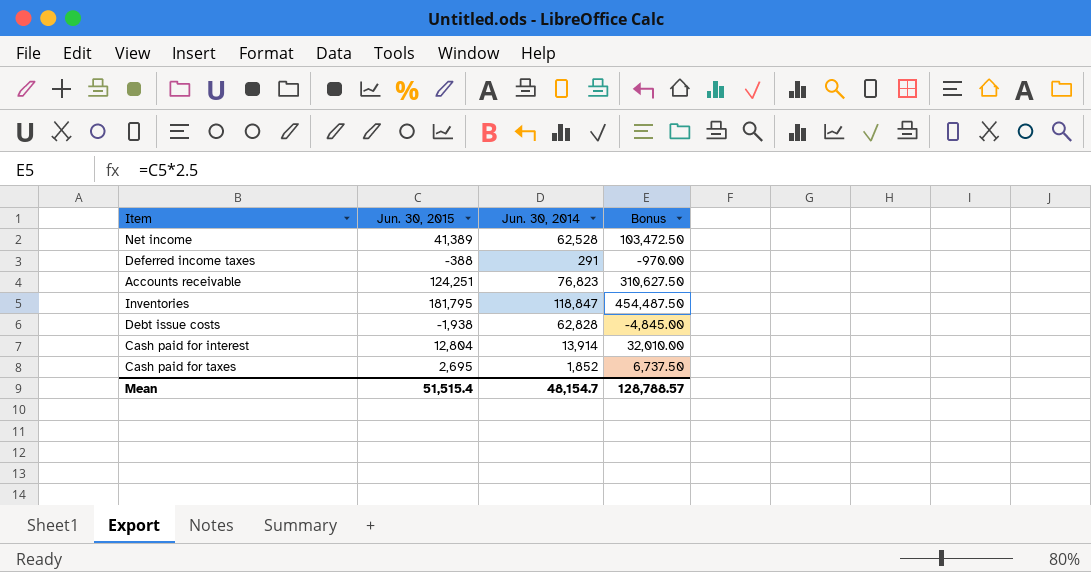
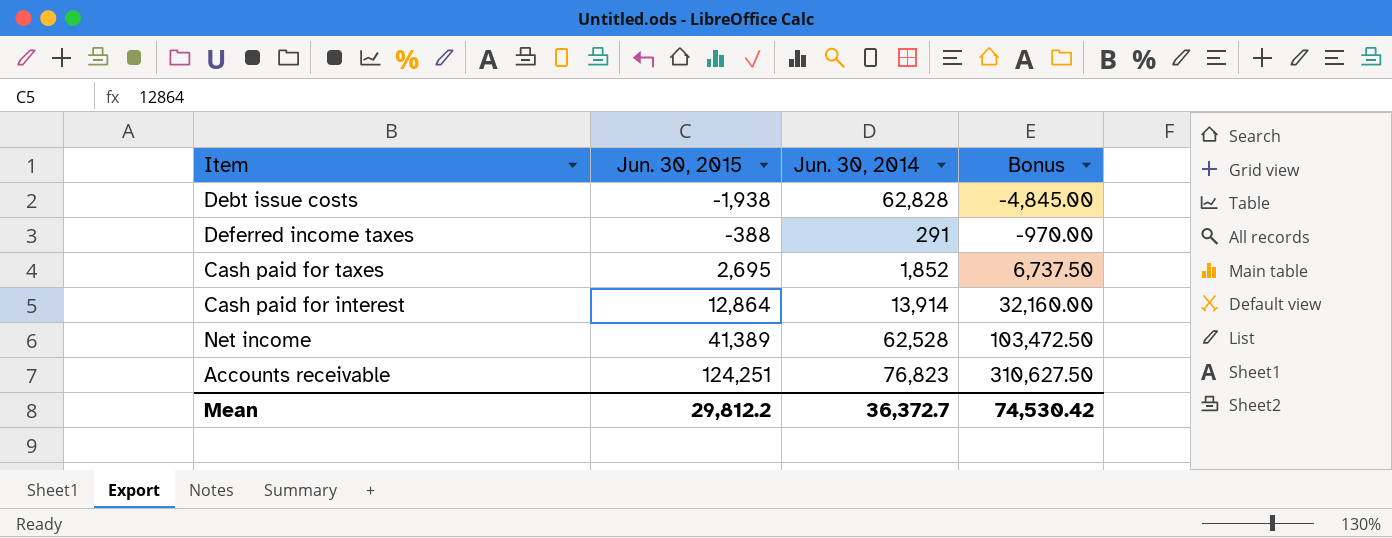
row order: none -> Jun. 30, 2015 ascending
row Inventories: 181,795 | 118,847 | 454,487.50 -> none
Cash paid for interest | Jun. 30, 2015: 12,804 -> 12,864
Cash paid for interest | Bonus: 32,010.00 -> 32,160.00
Mean | Jun. 30, 2015: 51,515.4 -> 29,812.2
Mean | Jun. 30, 2014: 48,154.7 -> 36,372.7
Mean | Bonus: 128,788.57 -> 74,530.42

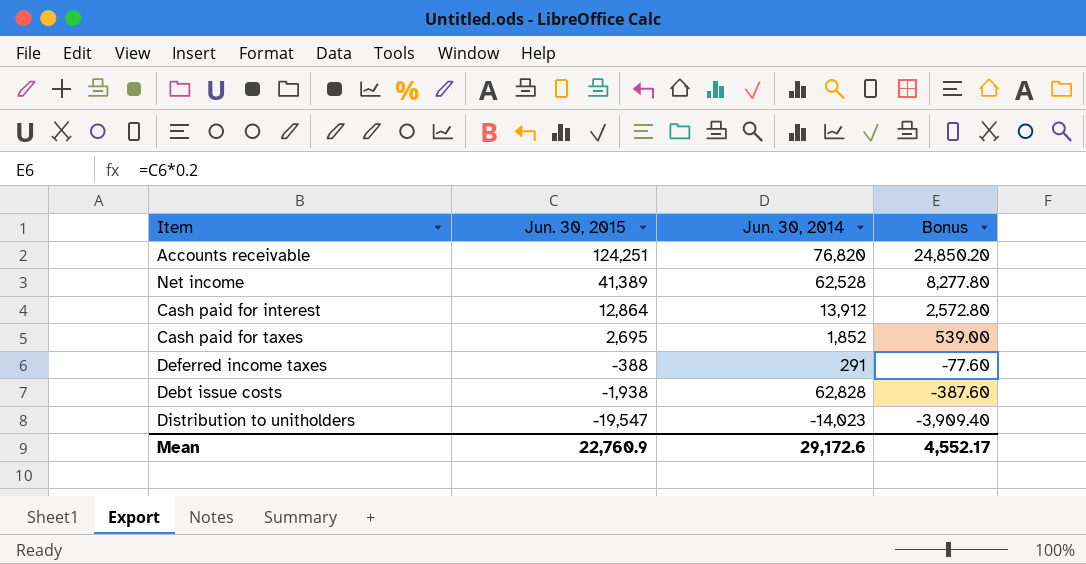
row order: Jun. 30, 2015 ascending -> Jun. 30, 2015 descending
column Bonus | formula: [Jun. 30, 2015] * 2.5 -> [Jun. 30, 2015] * 0.2
Accounts receivable | Jun. 30, 2014: 76,823 -> 76,820
Cash paid for interest | Jun. 30, 2014: 13,914 -> 13,912
row Distribution to unitholders: none -> -19,547 | -14,023 | -3,909.40
Mean | Jun. 30, 2015: 29,812.2 -> 22,760.9
Mean | Jun. 30, 2014: 36,372.7 -> 29,172.6
Mean | Bonus: 74,530.42 -> 4,552.17

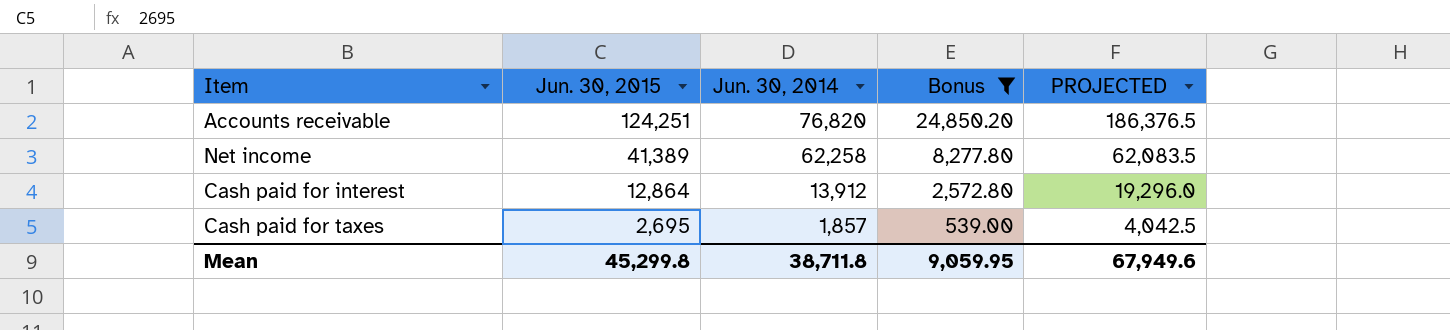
filter: none -> Bonus >= 539.00
column PROJECTED | formula: none -> [Jun. 30, 2015] * 1.5
Net income | Jun. 30, 2014: 62,528 -> 62,258
Cash paid for taxes | Jun. 30, 2014: 1,852 -> 1,857
Mean | Jun. 30, 2015: 22,760.9 -> 45,299.8
Mean | Jun. 30, 2014: 29,172.6 -> 38,711.8
Mean | Bonus: 4,552.17 -> 9,059.95

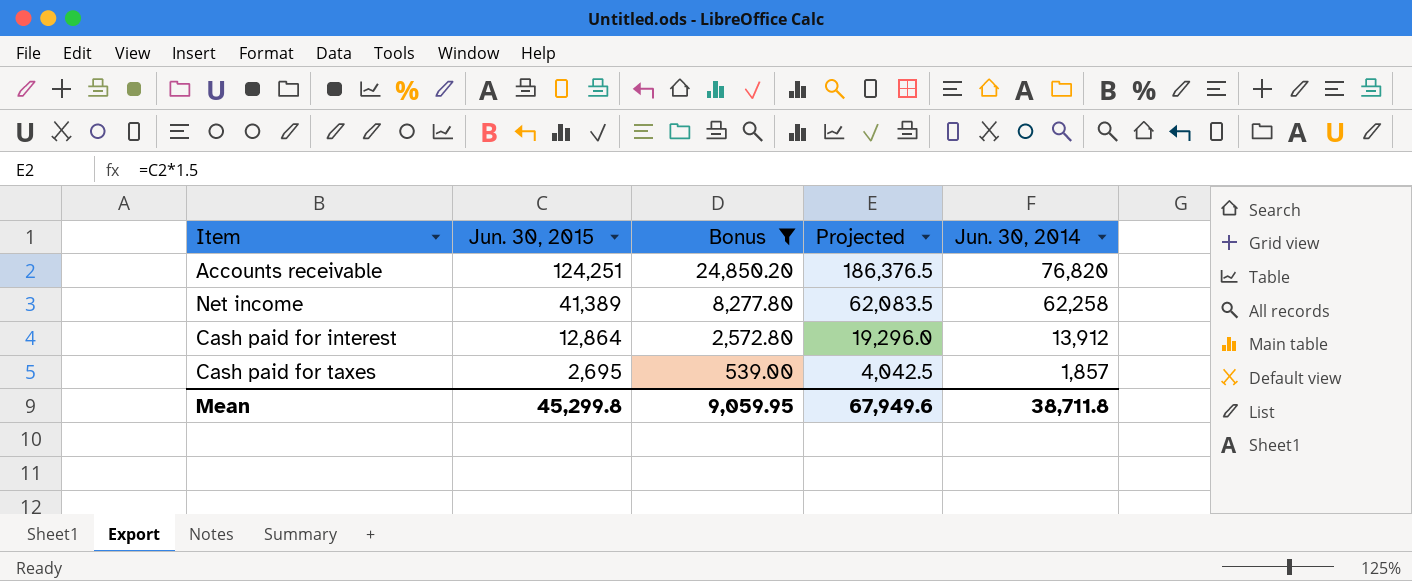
column name: PROJECTED -> Projected
column Jun. 30, 2014 | position: 3 -> 5

